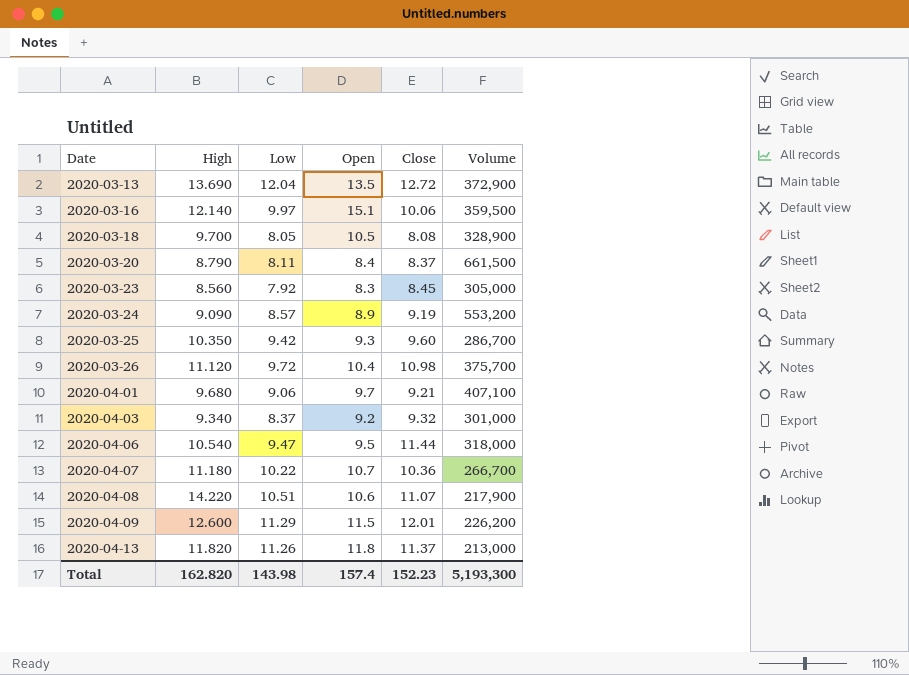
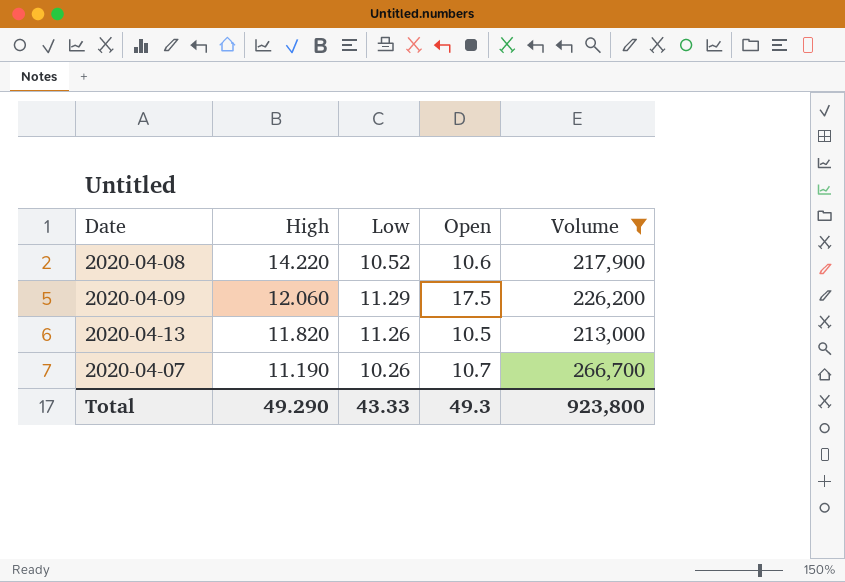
filter: none -> Volume <= 266,700
row order: Date ascending -> High descending
column Close | position: 5 -> none
2020-04-08 | Low: 10.51 -> 10.52
2020-04-09 | High: 12.600 -> 12.060
2020-04-09 | Open: 11.5 -> 17.5
2020-04-13 | Open: 11.8 -> 10.5
2020-04-07 | High: 11.180 -> 11.190
2020-04-07 | Low: 10.22 -> 10.26
Total | High: 162.820 -> 49.290
Total | Low: 143.98 -> 43.33
Total | Open: 157.4 -> 49.3
Total | Volume: 5,193,300 -> 923,800

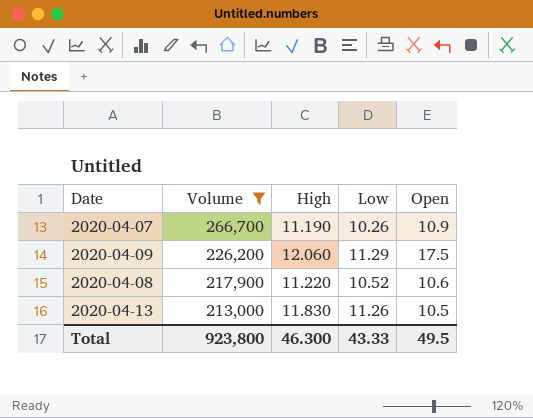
row order: High descending -> Volume descending
column Volume | position: 5 -> 2
2020-04-07 | Open: 10.7 -> 10.9
2020-04-08 | High: 14.220 -> 11.220
2020-04-13 | High: 11.820 -> 11.830
Total | High: 49.290 -> 46.300
Total | Open: 49.3 -> 49.5

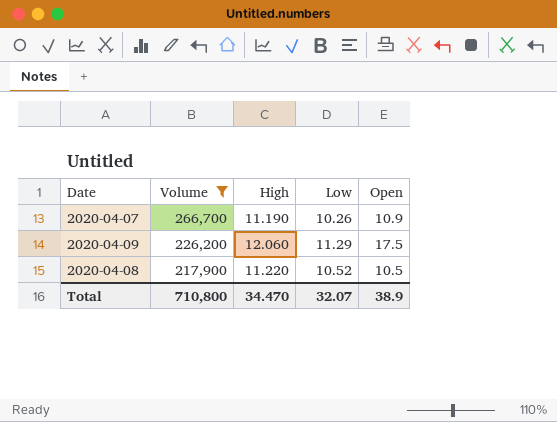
row 2020-04-13: 213,000 | 11.830 | 11.26 | 10.5 -> none
2020-04-08 | Open: 10.6 -> 10.5
Total | Volume: 923,800 -> 710,800
Total | High: 46.300 -> 34.470
Total | Low: 43.33 -> 32.07
Total | Open: 49.5 -> 38.9

